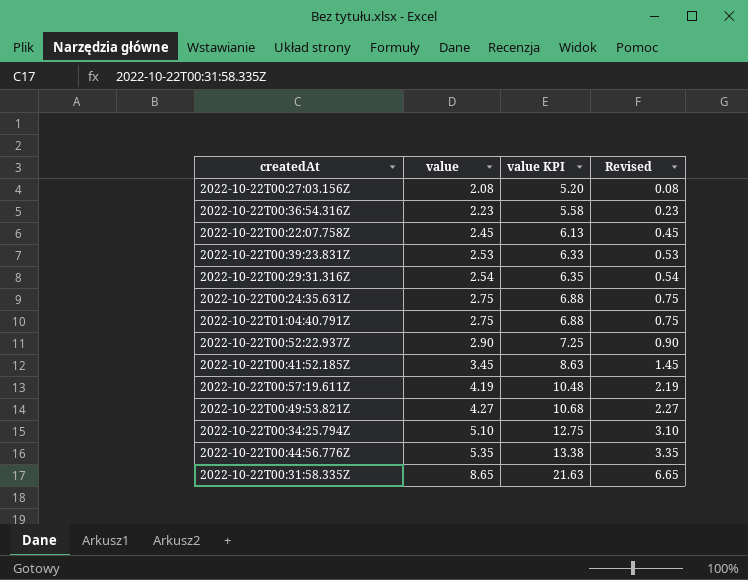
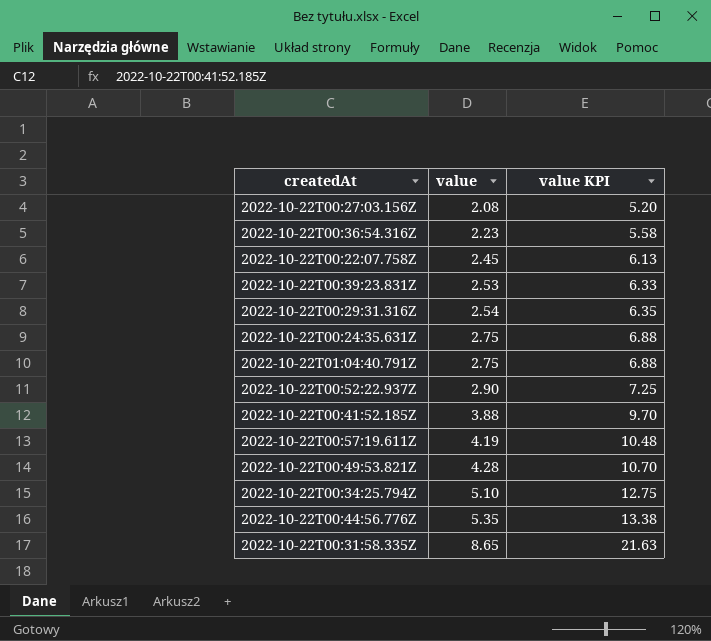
column Revised | formula: [value] - 2 -> none
2022-10-22T00:41:52.185Z | value: 3.45 -> 3.88
2022-10-22T00:41:52.185Z | value KPI: 8.63 -> 9.70
2022-10-22T00:49:53.821Z | value: 4.27 -> 4.28
2022-10-22T00:49:53.821Z | value KPI: 10.68 -> 10.70

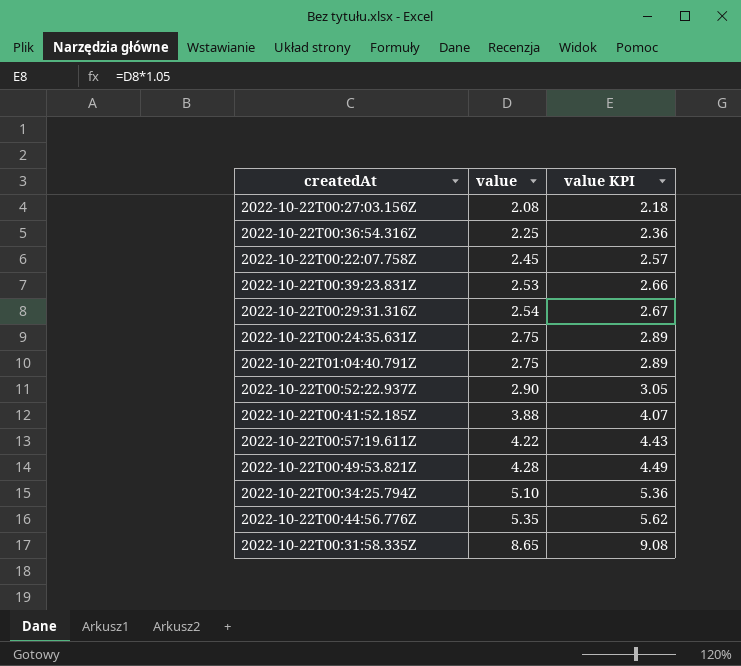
column value KPI | formula: [value] * 2.5 -> [value] * 1.05
2022-10-22T00:36:54.316Z | value: 2.23 -> 2.25
2022-10-22T00:57:19.611Z | value: 4.19 -> 4.22

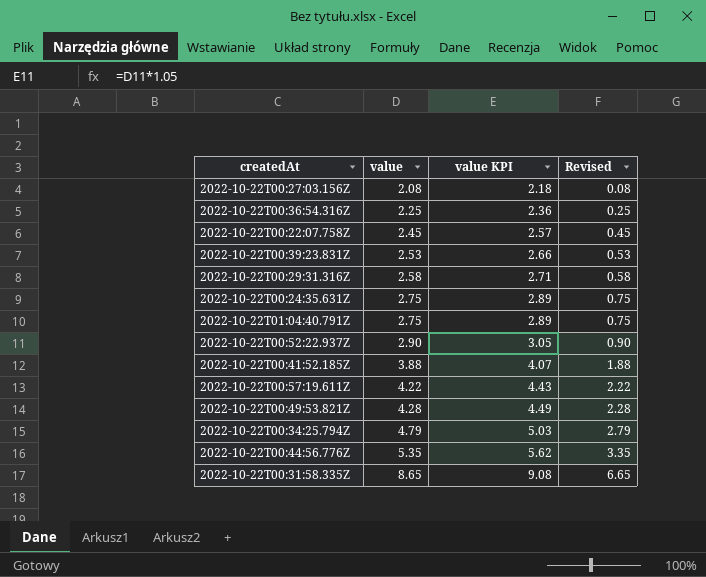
column Revised | formula: none -> [value] - 2
2022-10-22T00:29:31.316Z | value: 2.54 -> 2.58
2022-10-22T00:29:31.316Z | value KPI: 2.67 -> 2.71
2022-10-22T00:34:25.794Z | value: 5.10 -> 4.79
2022-10-22T00:34:25.794Z | value KPI: 5.36 -> 5.03

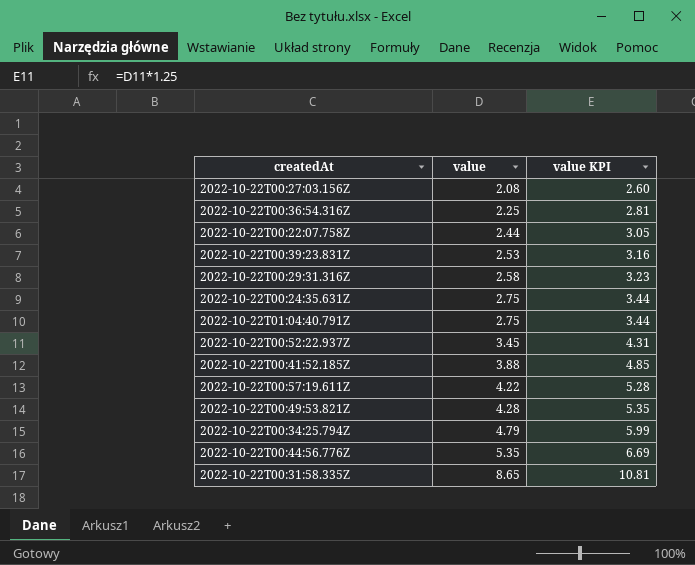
column Revised | formula: [value] - 2 -> none
column value KPI | formula: [value] * 1.05 -> [value] * 1.25
2022-10-22T00:22:07.758Z | value: 2.45 -> 2.44
2022-10-22T00:52:22.937Z | value: 2.90 -> 3.45

